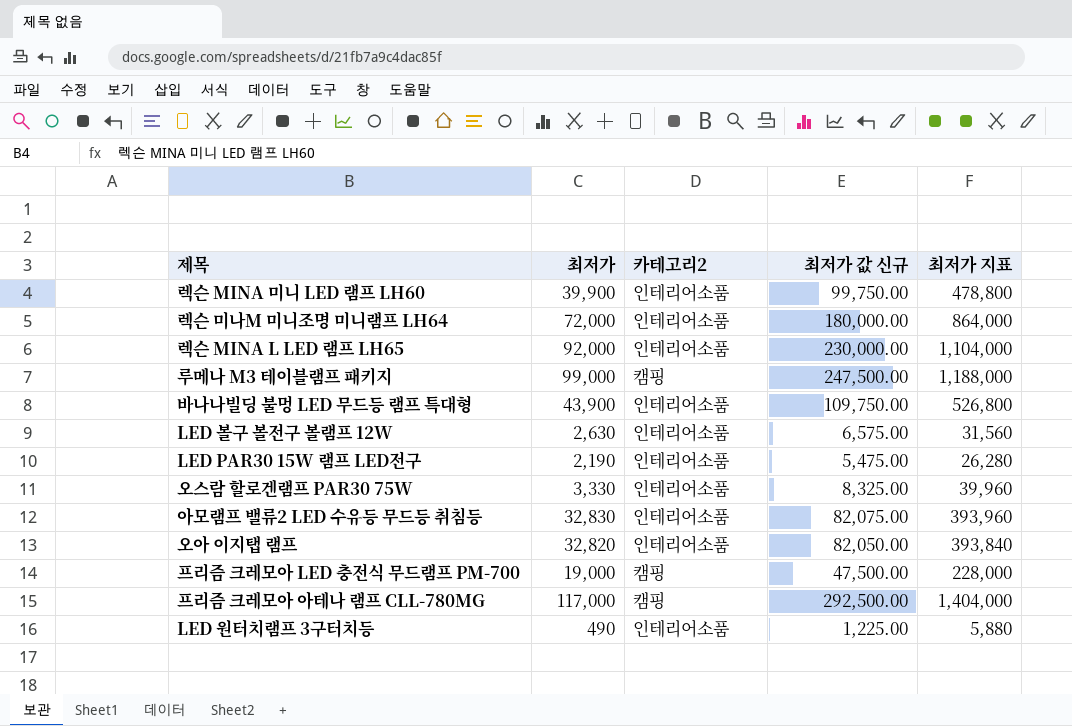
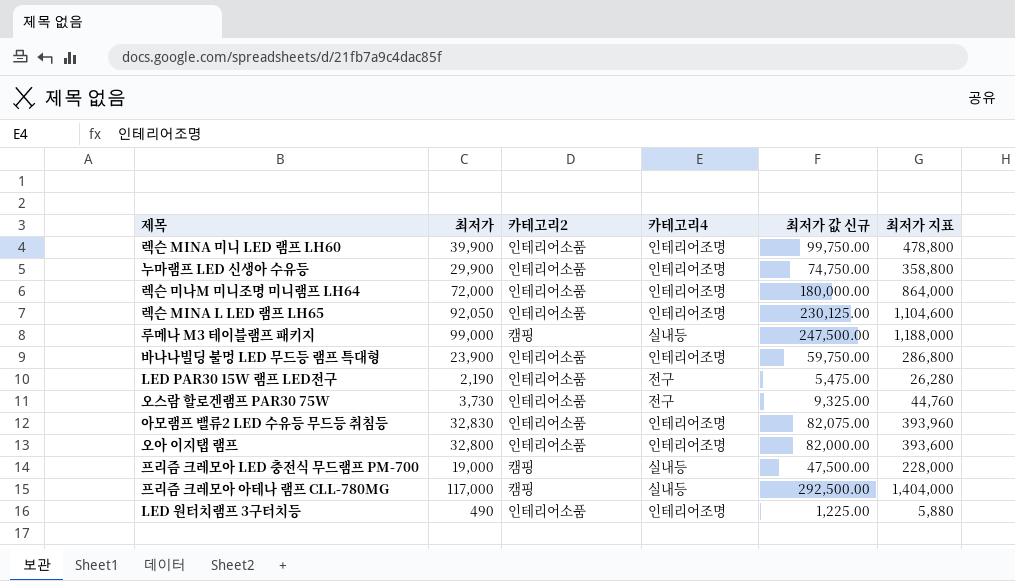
column 카테고리4 | position: none -> 4
row LED 볼구 볼전구 볼램프 12W: 2,630 | 인테리어소품 | 6,575.00 | 31,560 -> none
row 누마램프 LED 신생아 수유등: none -> 29,900 | 인테리어소품 | 인테리어조명 | 74,750.00 | 358,800
렉슨 MINA L LED 램프 LH65 | 최저가: 92,000 -> 92,050
렉슨 MINA L LED 램프 LH65 | 최저가 값 신규: 230,000.00 -> 230,125.00
렉슨 MINA L LED 램프 LH65 | 최저가 지표: 1,104,000 -> 1,104,600
바나나빌딩 불멍 LED 무드등 램프 특대형 | 최저가: 43,900 -> 23,900
바나나빌딩 불멍 LED 무드등 램프 특대형 | 최저가 값 신규: 109,750.00 -> 59,750.00
바나나빌딩 불멍 LED 무드등 램프 특대형 | 최저가 지표: 526,800 -> 286,800
오스람 할로겐램프 PAR30 75W | 최저가: 3,330 -> 3,730
오스람 할로겐램프 PAR30 75W | 최저가 값 신규: 8,325.00 -> 9,325.00
오스람 할로겐램프 PAR30 75W | 최저가 지표: 39,960 -> 44,760
오아 이지탭 램프 | 최저가: 32,820 -> 32,800
오아 이지탭 램프 | 최저가 값 신규: 82,050.00 -> 82,000.00
오아 이지탭 램프 | 최저가 지표: 393,840 -> 393,600

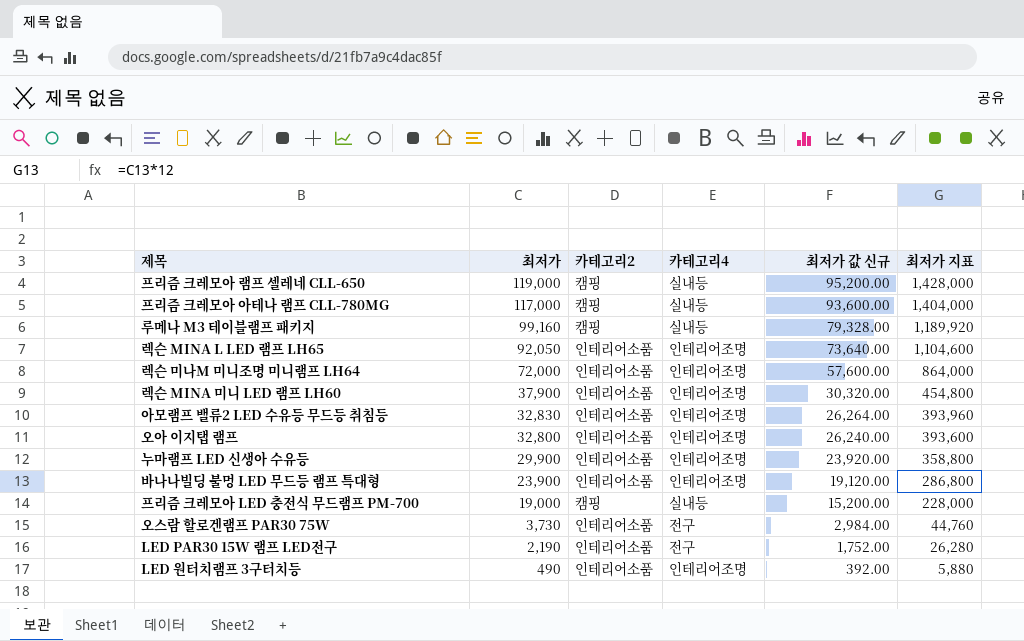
row order: none -> 최저가 descending
column 최저가 값 신규 | formula: [최저가] * 2.5 -> [최저가] * 0.8
row 프리즘 크레모아 램프 셀레네 CLL-650: none -> 119,000 | 캠핑 | 실내등 | 95,200.00 | 1,428,000
루메나 M3 테이블램프 패키지 | 최저가: 99,000 -> 99,160
루메나 M3 테이블램프 패키지 | 최저가 지표: 1,188,000 -> 1,189,920
렉슨 MINA 미니 LED 램프 LH60 | 최저가: 39,900 -> 37,900
렉슨 MINA 미니 LED 램프 LH60 | 최저가 지표: 478,800 -> 454,800

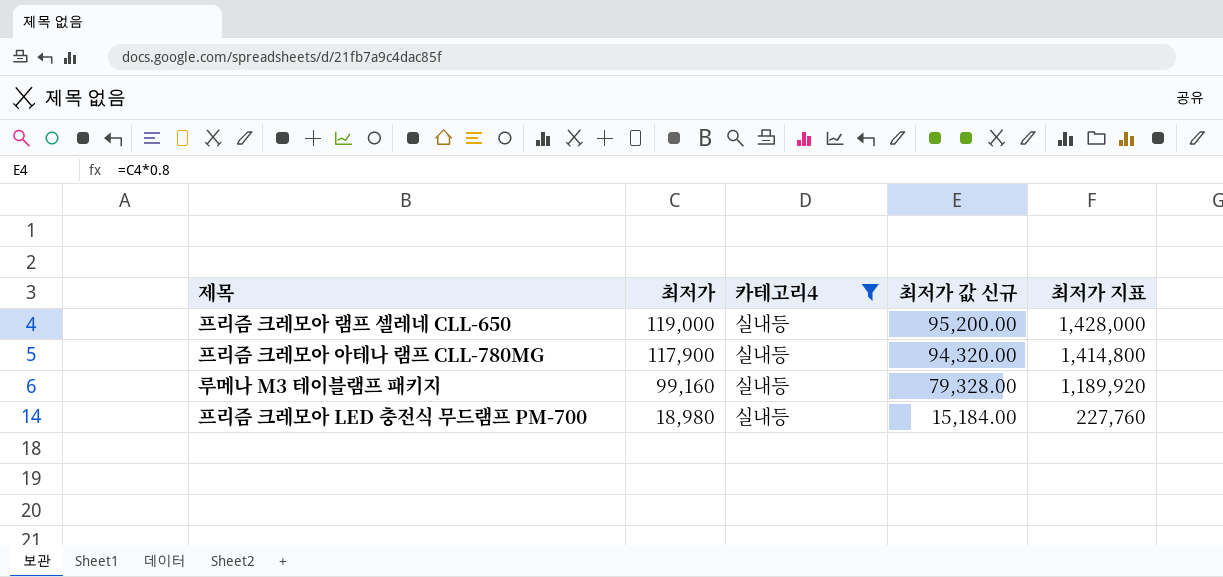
filter: none -> 카테고리4 = 실내등
column 카테고리2 | position: 3 -> none
프리즘 크레모아 아테나 램프 CLL-780MG | 최저가: 117,000 -> 117,900
프리즘 크레모아 아테나 램프 CLL-780MG | 최저가 값 신규: 93,600.00 -> 94,320.00
프리즘 크레모아 아테나 램프 CLL-780MG | 최저가 지표: 1,404,000 -> 1,414,800
프리즘 크레모아 LED 충전식 무드램프 PM-700 | 최저가: 19,000 -> 18,980
프리즘 크레모아 LED 충전식 무드램프 PM-700 | 최저가 값 신규: 15,200.00 -> 15,184.00
프리즘 크레모아 LED 충전식 무드램프 PM-700 | 최저가 지표: 228,000 -> 227,760

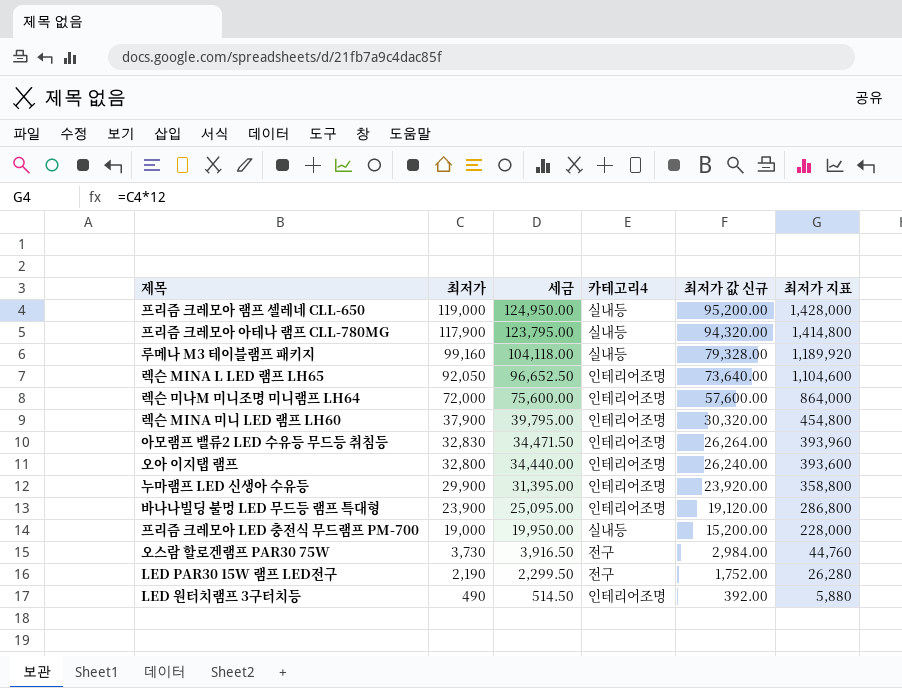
filter: 카테고리4 = 실내등 -> none
column 세금 | formula: none -> [최저가] * 1.05
프리즘 크레모아 LED 충전식 무드램프 PM-700 | 최저가: 18,980 -> 19,000
프리즘 크레모아 LED 충전식 무드램프 PM-700 | 최저가 값 신규: 15,184.00 -> 15,200.00
프리즘 크레모아 LED 충전식 무드램프 PM-700 | 최저가 지표: 227,760 -> 228,000

